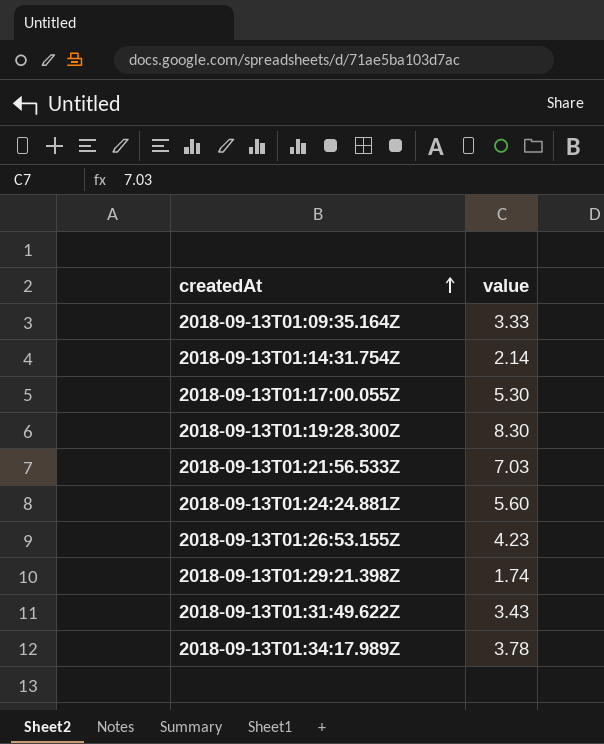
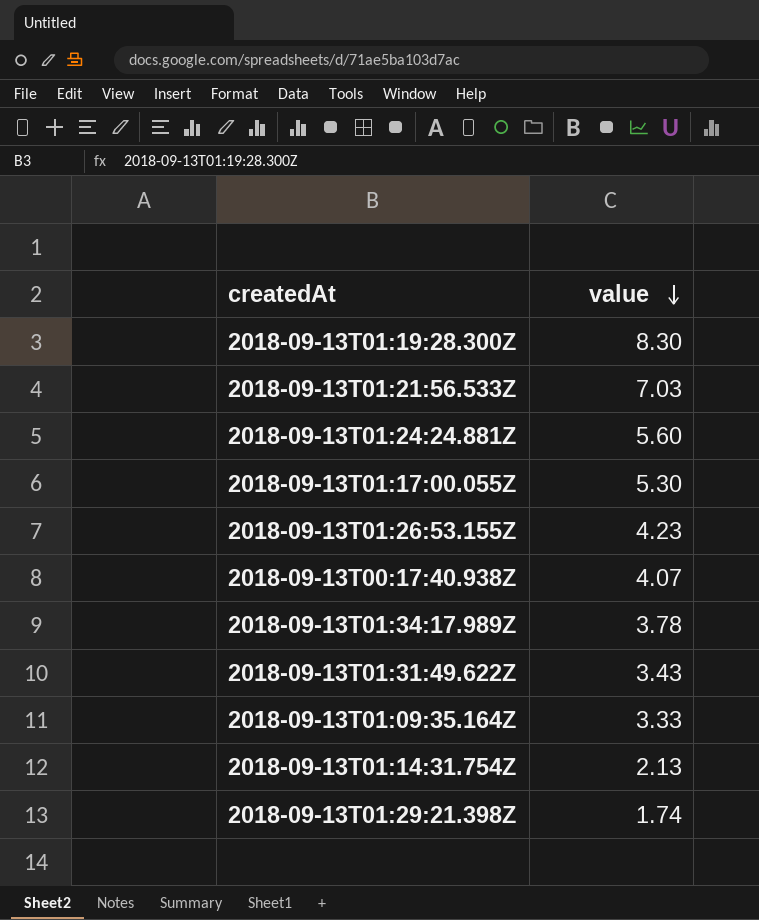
row order: createdAt ascending -> value descending
row 2018-09-13T00:17:40.938Z: none -> 4.07
2018-09-13T01:14:31.754Z | value: 2.14 -> 2.13

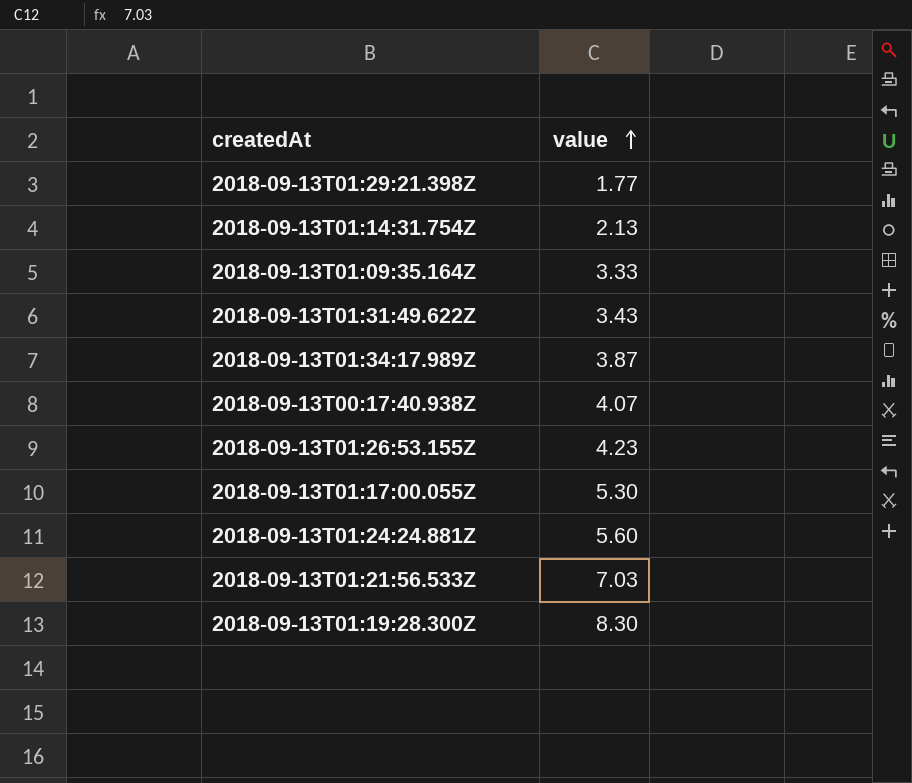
row order: value descending -> value ascending
2018-09-13T01:29:21.398Z | value: 1.74 -> 1.77
2018-09-13T01:34:17.989Z | value: 3.78 -> 3.87

